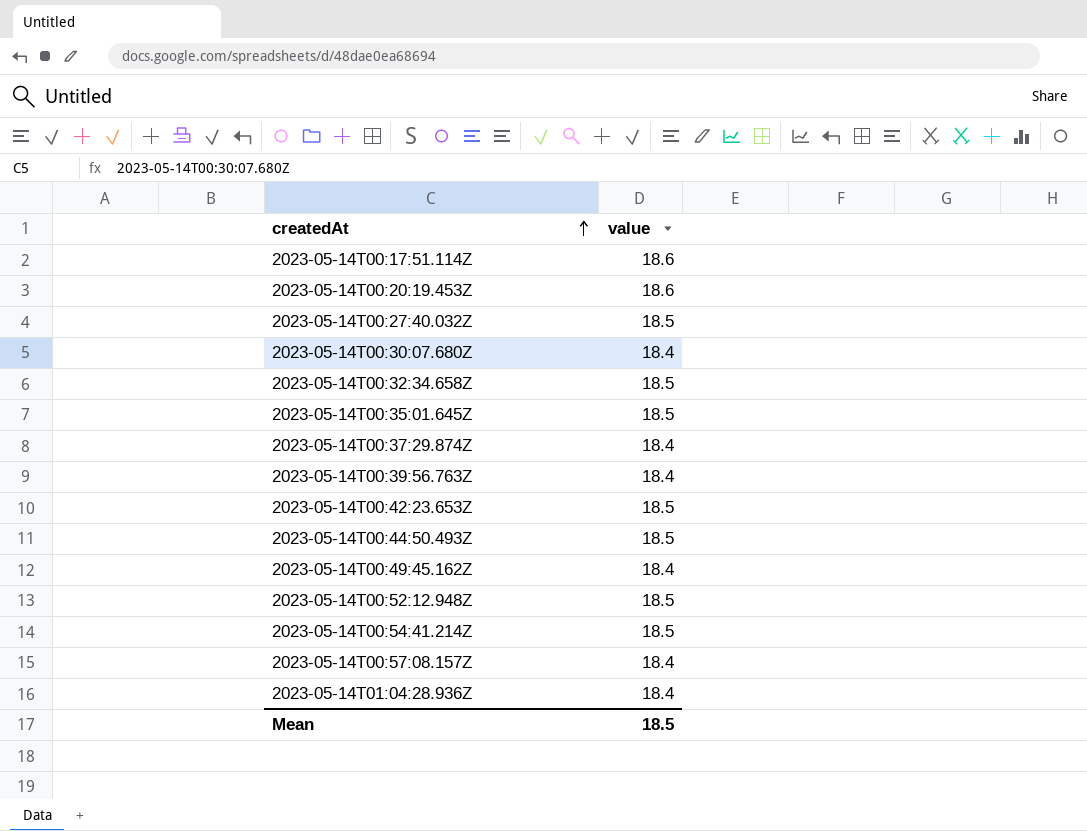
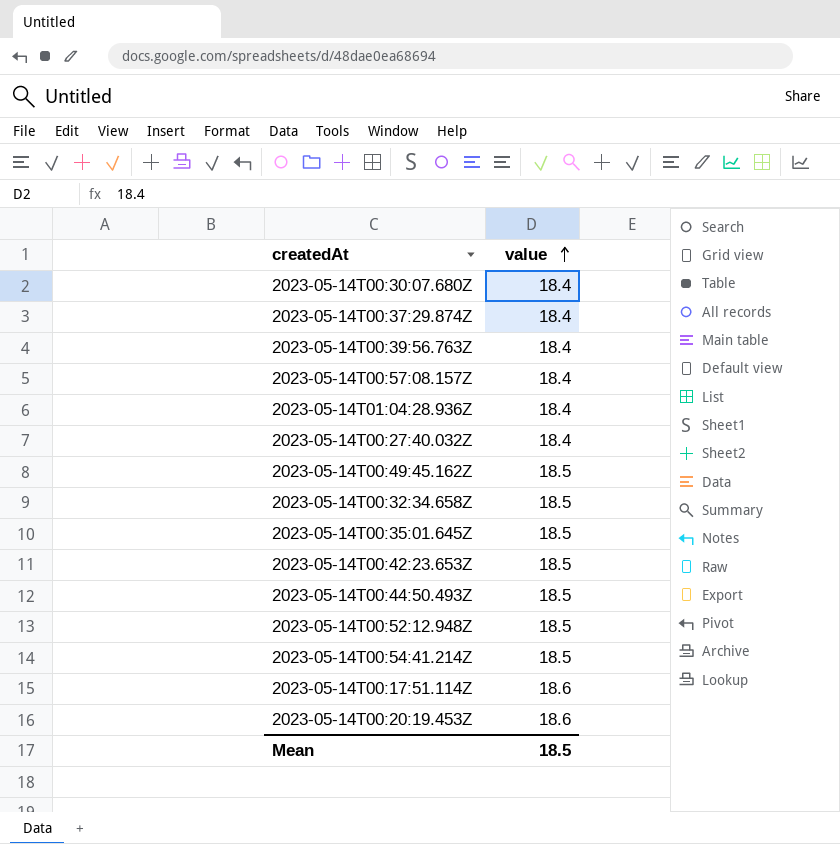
row order: createdAt ascending -> value ascending
2023-05-14T00:27:40.032Z | value: 18.5 -> 18.4
2023-05-14T00:49:45.162Z | value: 18.4 -> 18.5

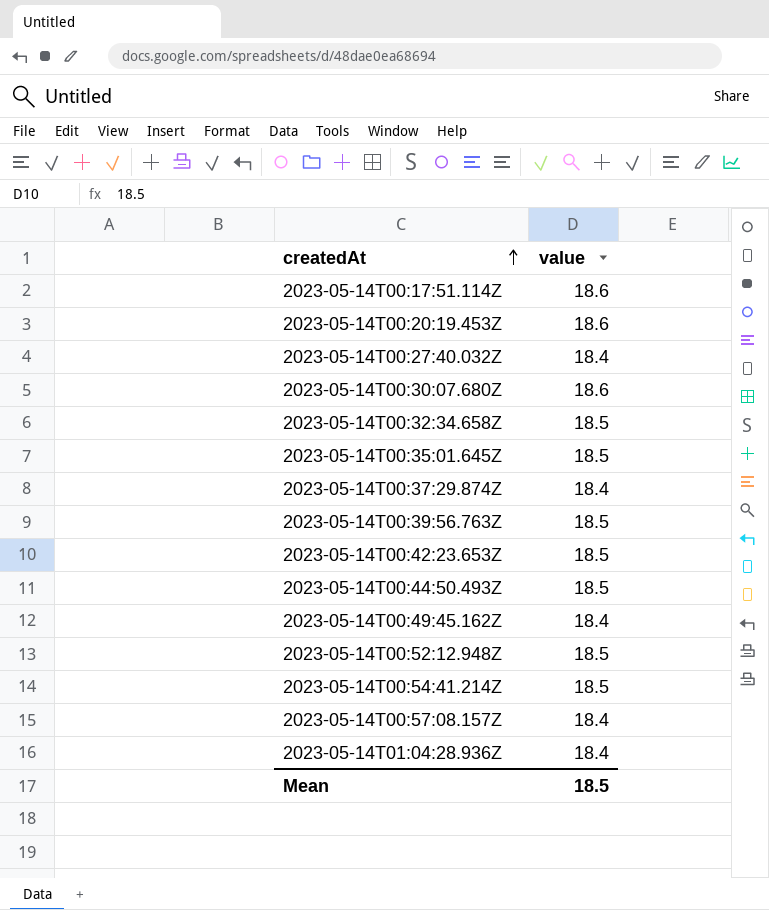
row order: value ascending -> createdAt ascending
2023-05-14T00:30:07.680Z | value: 18.4 -> 18.6
2023-05-14T00:39:56.763Z | value: 18.4 -> 18.5
2023-05-14T00:49:45.162Z | value: 18.5 -> 18.4

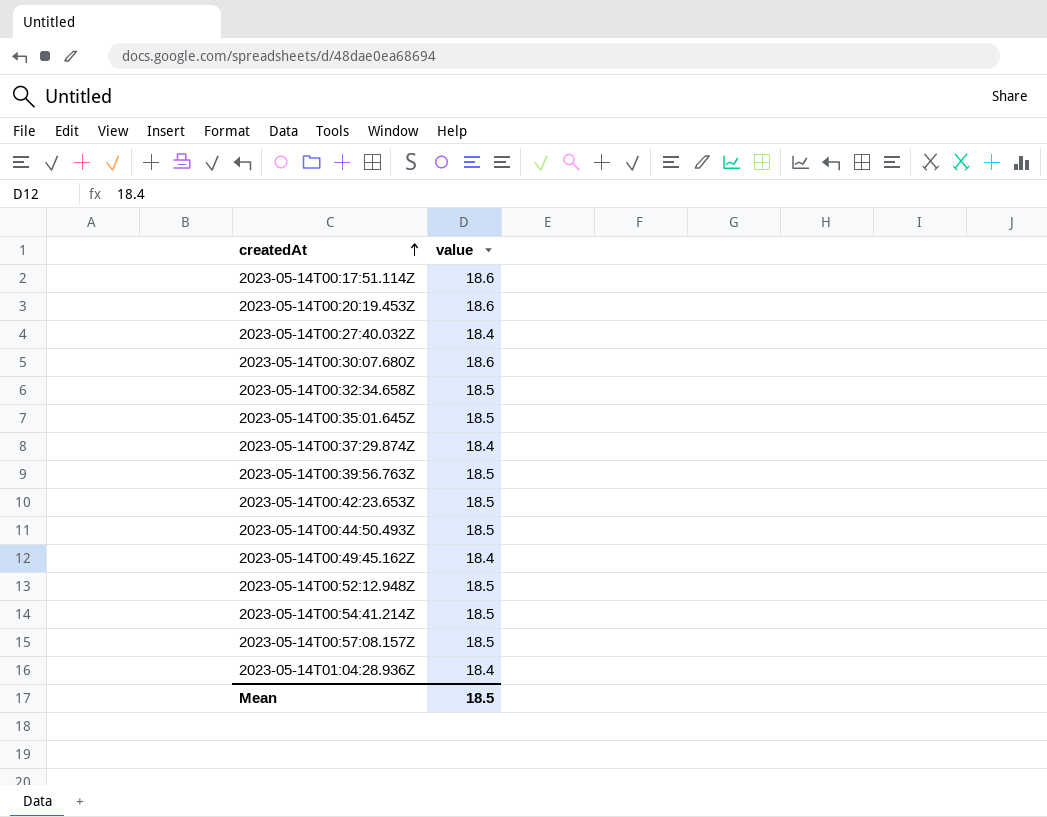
2023-05-14T00:57:08.157Z | value: 18.4 -> 18.5

